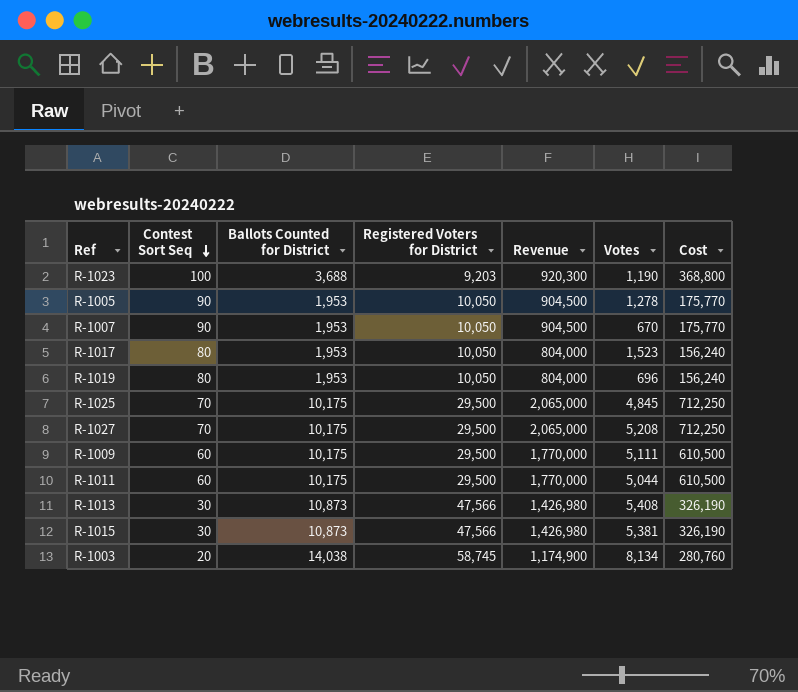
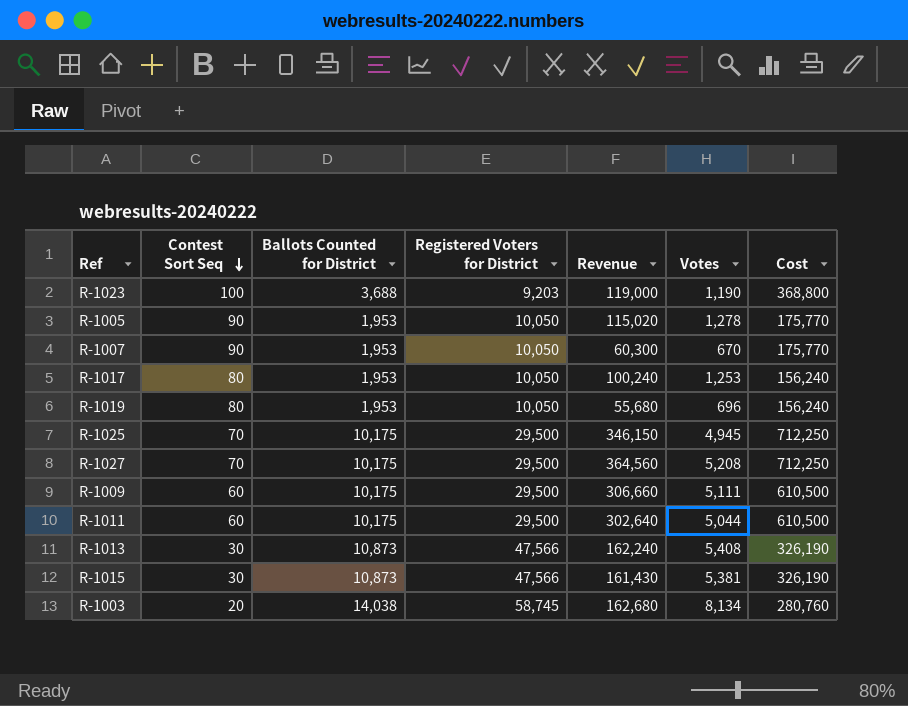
column Revenue | formula: [Contest Sort Seq] * [Registered Voters for District] -> [Contest Sort Seq] * [Votes]
R-1017 | Votes: 1,523 -> 1,253
R-1025 | Votes: 4,845 -> 4,945

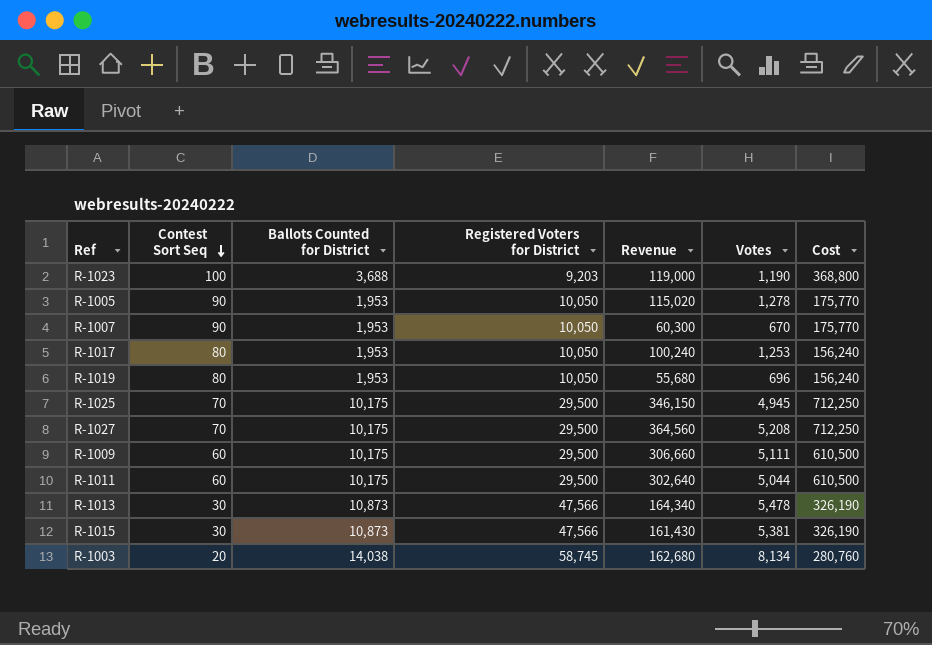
R-1013 | Revenue: 162,240 -> 164,340
R-1013 | Votes: 5,408 -> 5,478

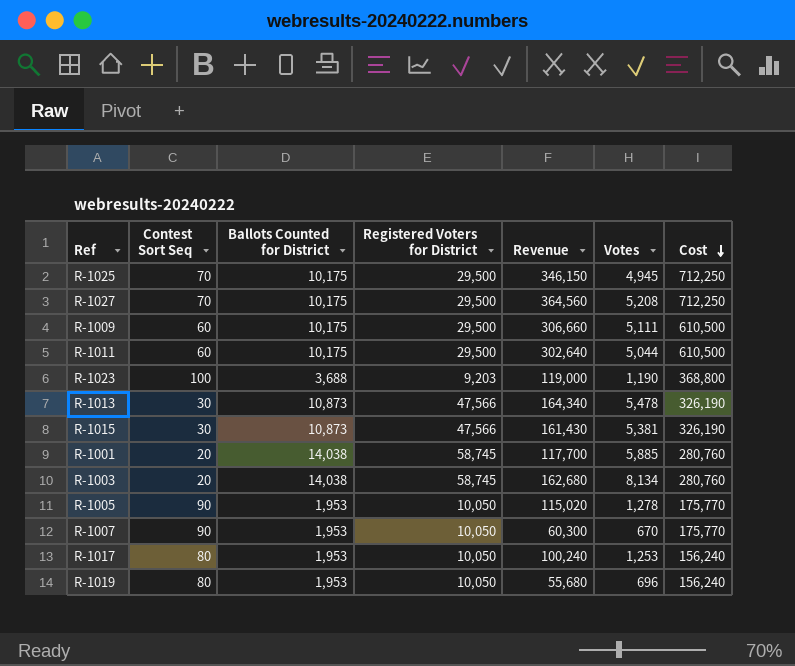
row order: Contest Sort Seq descending -> Cost descending
row R-1001: none -> 20 | 14,038 | 58,745 | 117,700 | 5,885 | 280,760

